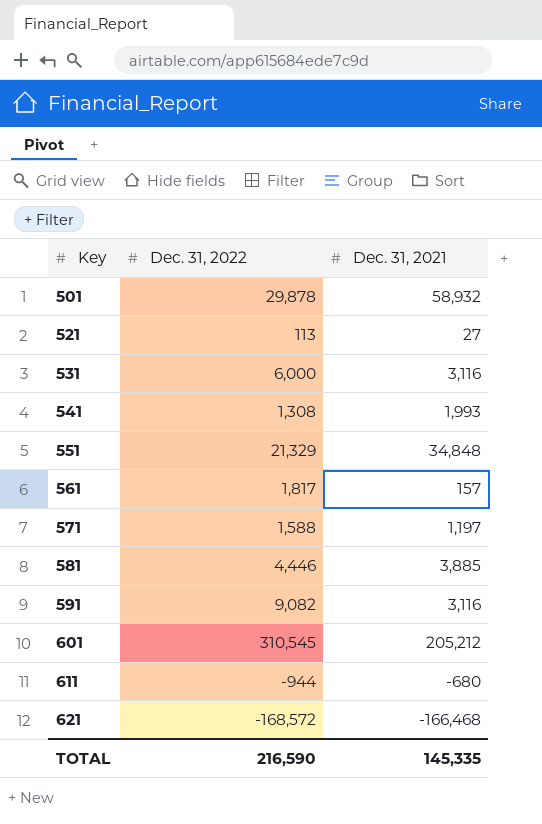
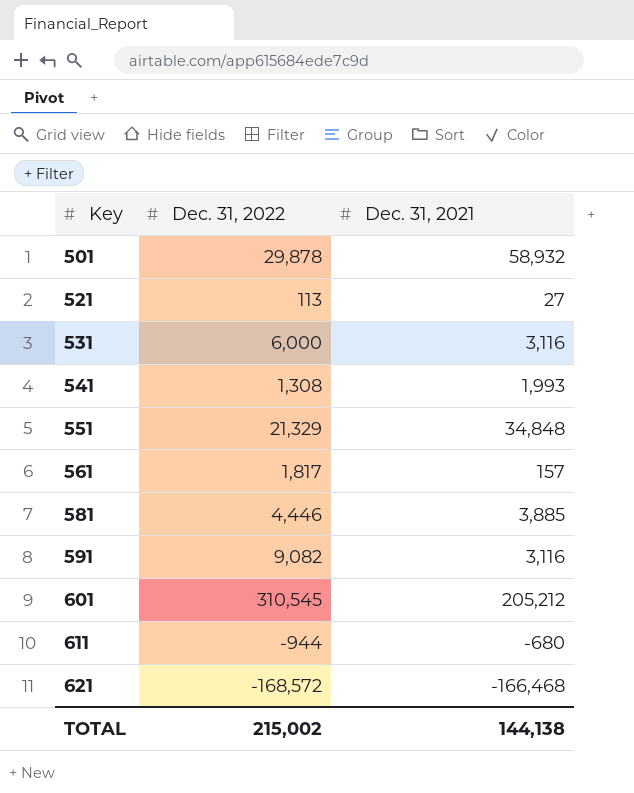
row 571: 1,588 | 1,197 -> none
TOTAL | Dec. 31, 2022: 216,590 -> 215,002
TOTAL | Dec. 31, 2021: 145,335 -> 144,138

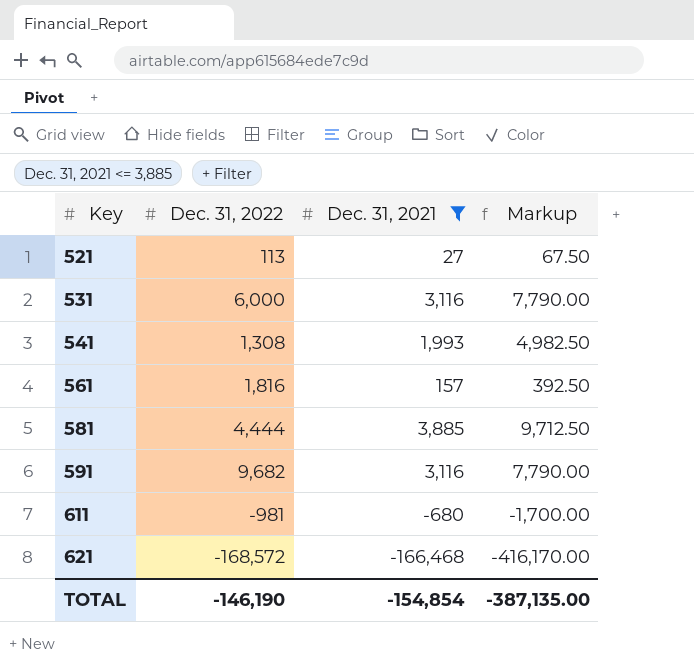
filter: none -> Dec. 31, 2021 <= 3,885
column Markup | formula: none -> [Dec. 31, 2021] * 2.5
561 | Dec. 31, 2022: 1,817 -> 1,816
581 | Dec. 31, 2022: 4,446 -> 4,444
591 | Dec. 31, 2022: 9,082 -> 9,682
611 | Dec. 31, 2022: -944 -> -981
TOTAL | Dec. 31, 2022: 215,002 -> -146,190
TOTAL | Dec. 31, 2021: 144,138 -> -154,854

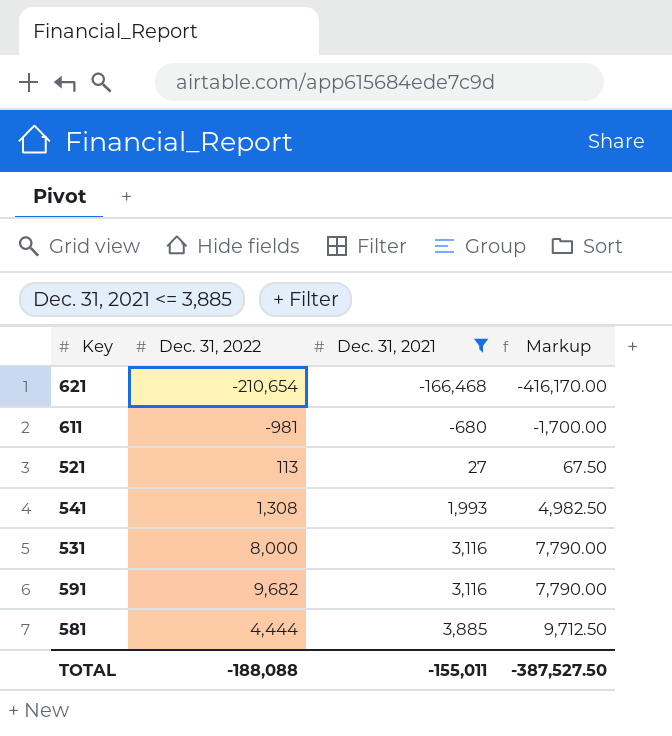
row order: Key ascending -> Dec. 31, 2021 ascending
row 561: 1,816 | 157 | 392.50 -> none
621 | Dec. 31, 2022: -168,572 -> -210,654
531 | Dec. 31, 2022: 6,000 -> 8,000
TOTAL | Dec. 31, 2022: -146,190 -> -188,088
TOTAL | Dec. 31, 2021: -154,854 -> -155,011
TOTAL | Markup: -387,135.00 -> -387,527.50

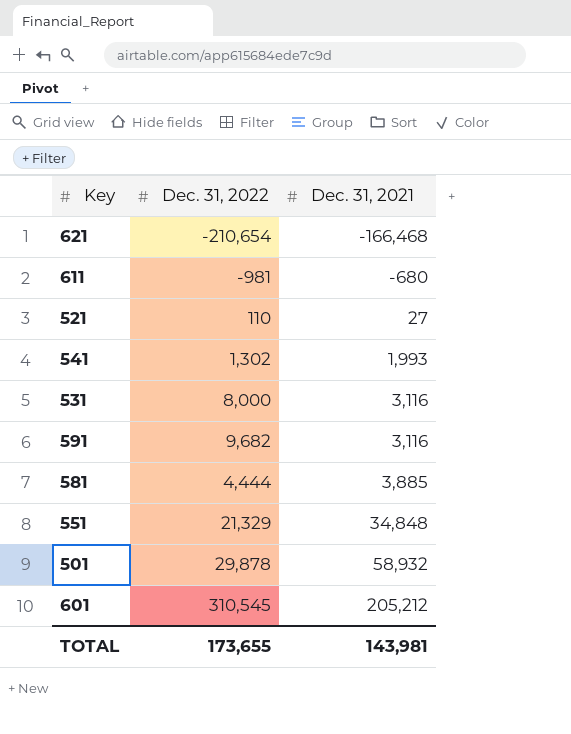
filter: Dec. 31, 2021 <= 3,885 -> none
column Markup | formula: [Dec. 31, 2021] * 2.5 -> none
521 | Dec. 31, 2022: 113 -> 110
541 | Dec. 31, 2022: 1,308 -> 1,302
TOTAL | Dec. 31, 2022: -188,088 -> 173,655
TOTAL | Dec. 31, 2021: -155,011 -> 143,981

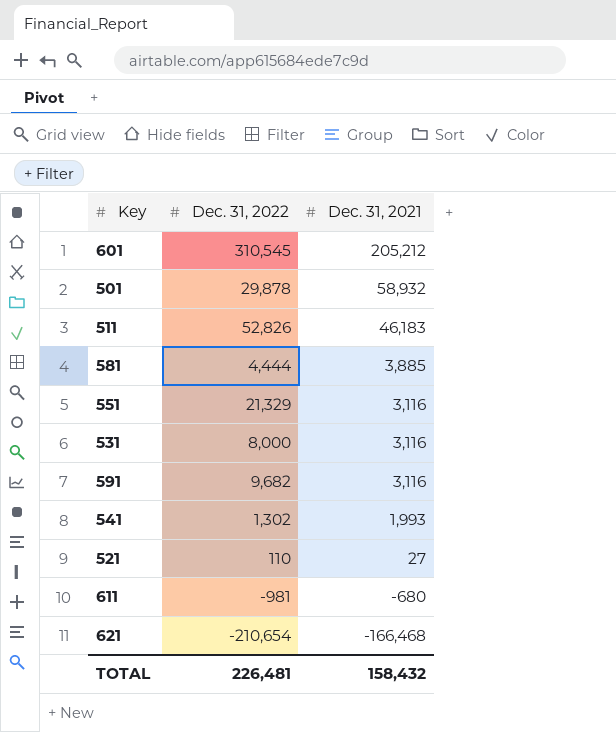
row order: Dec. 31, 2021 ascending -> Dec. 31, 2021 descending
row 511: none -> 52,826 | 46,183
551 | Dec. 31, 2021: 34,848 -> 3,116
TOTAL | Dec. 31, 2022: 173,655 -> 226,481
TOTAL | Dec. 31, 2021: 143,981 -> 158,432

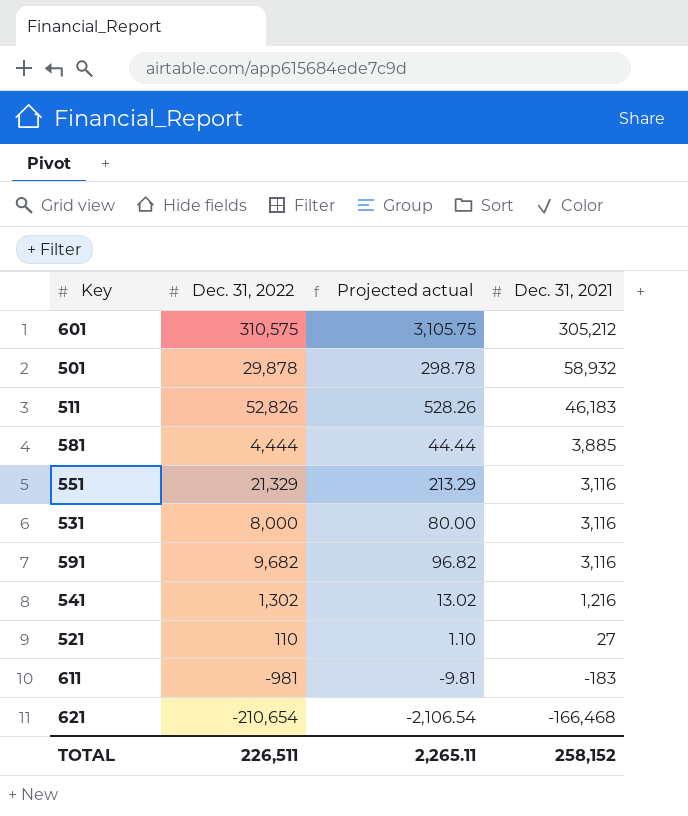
column Projected actual | formula: none -> [Dec. 31, 2022] * 0.01
601 | Dec. 31, 2022: 310,545 -> 310,575
601 | Dec. 31, 2021: 205,212 -> 305,212
541 | Dec. 31, 2021: 1,993 -> 1,216
611 | Dec. 31, 2021: -680 -> -183
TOTAL | Dec. 31, 2022: 226,481 -> 226,511
TOTAL | Dec. 31, 2021: 158,432 -> 258,152

